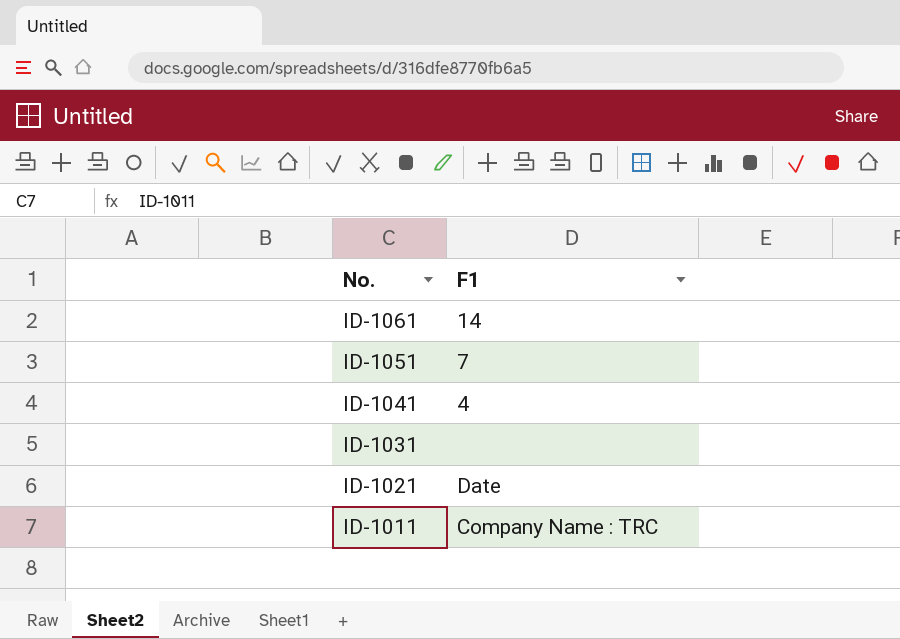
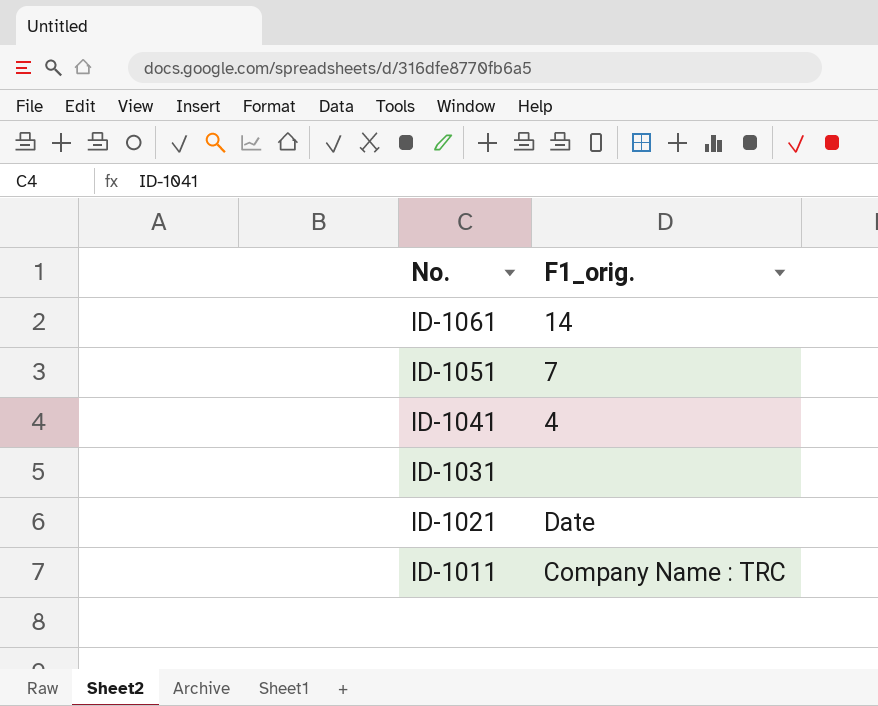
column name: F1 -> F1_orig.

